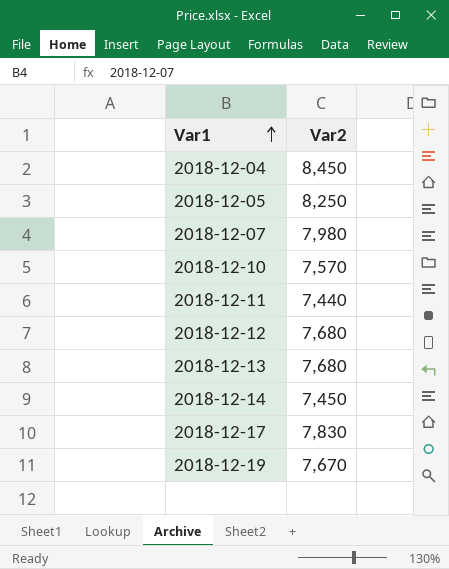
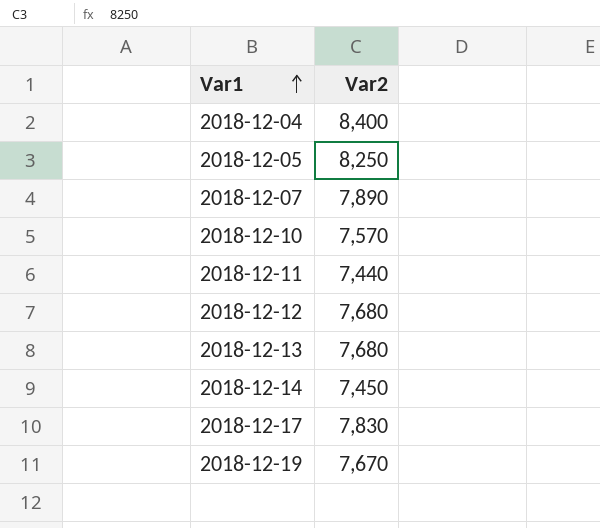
2018-12-04 | Var2: 8,450 -> 8,400
2018-12-07 | Var2: 7,980 -> 7,890

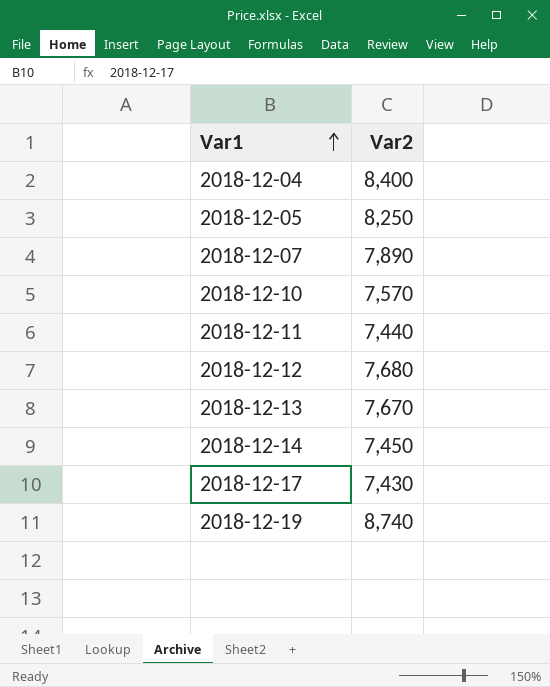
2018-12-13 | Var2: 7,680 -> 7,670
2018-12-17 | Var2: 7,830 -> 7,430
2018-12-19 | Var2: 7,670 -> 8,740

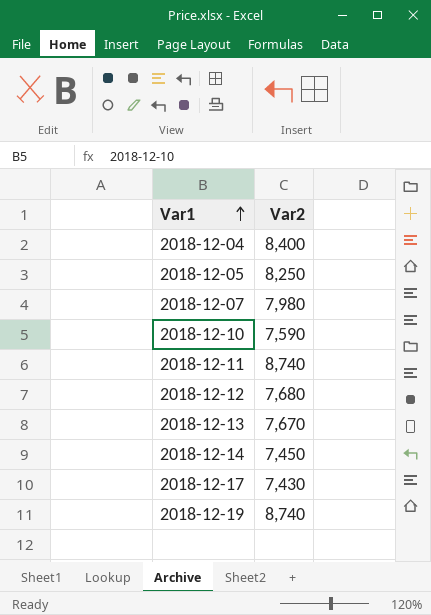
2018-12-07 | Var2: 7,890 -> 7,980
2018-12-10 | Var2: 7,570 -> 7,590
2018-12-11 | Var2: 7,440 -> 8,740

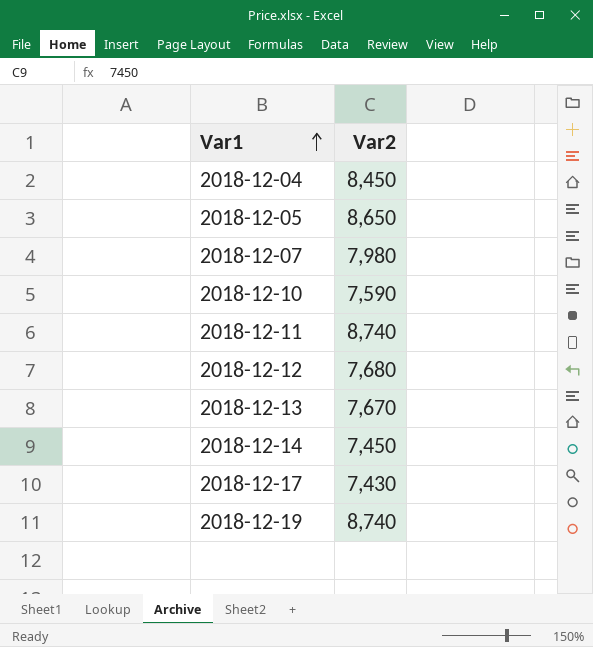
2018-12-04 | Var2: 8,400 -> 8,450
2018-12-05 | Var2: 8,250 -> 8,650

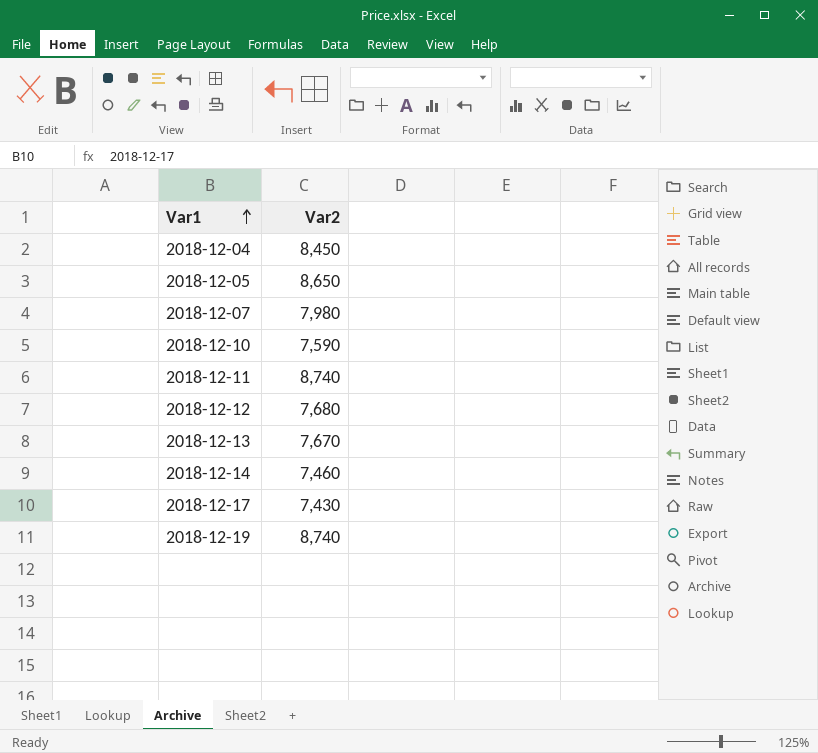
2018-12-14 | Var2: 7,450 -> 7,460

